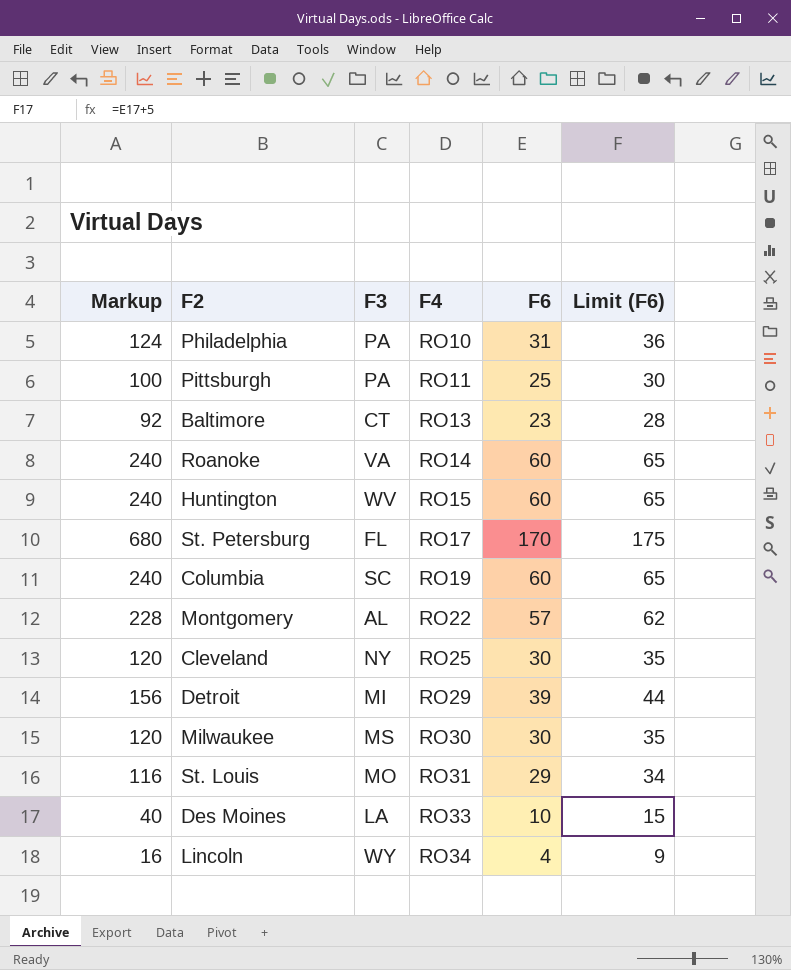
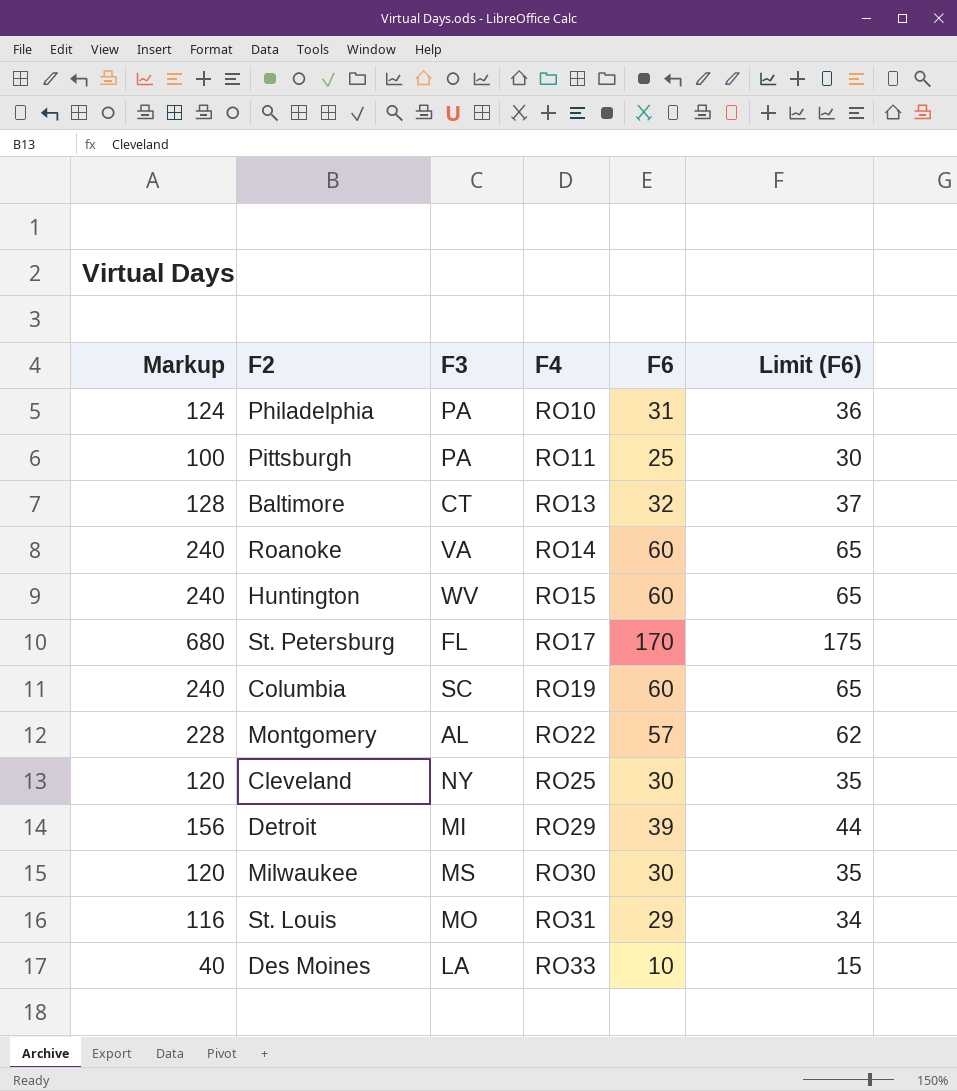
row Lincoln: 16 | WY | RO34 | 4 | 9 -> none
Baltimore | Markup: 92 -> 128
Baltimore | F6: 23 -> 32
Baltimore | Limit (F6): 28 -> 37

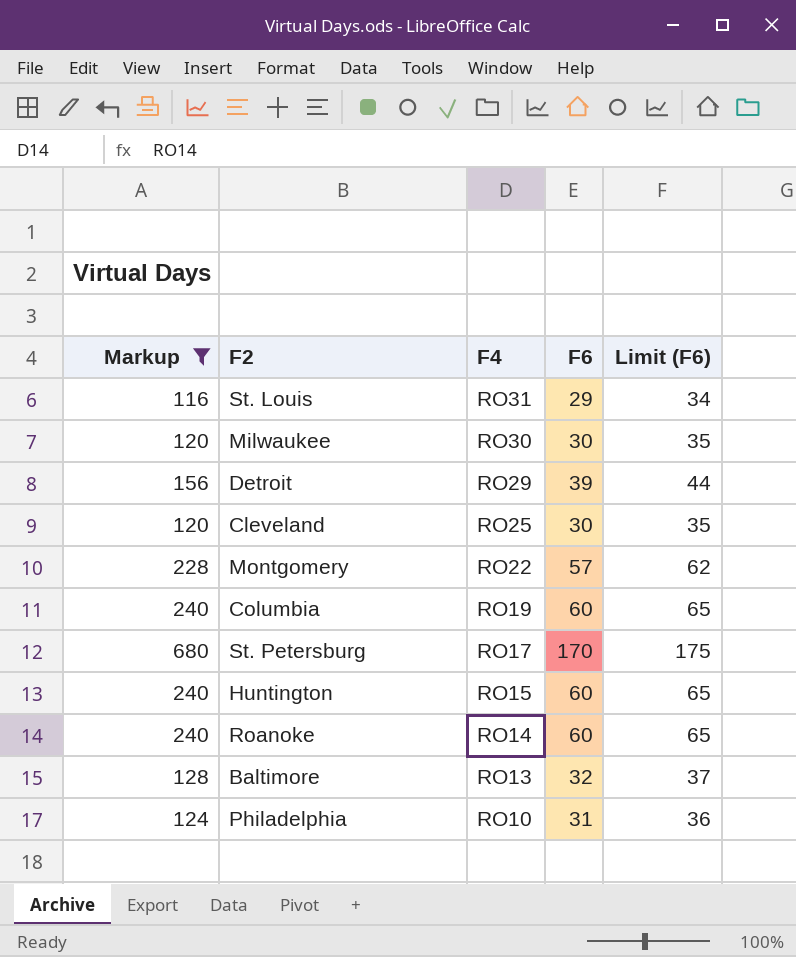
filter: none -> Markup >= 116
row order: F4 ascending -> F4 descending
column F3 | position: 3 -> none

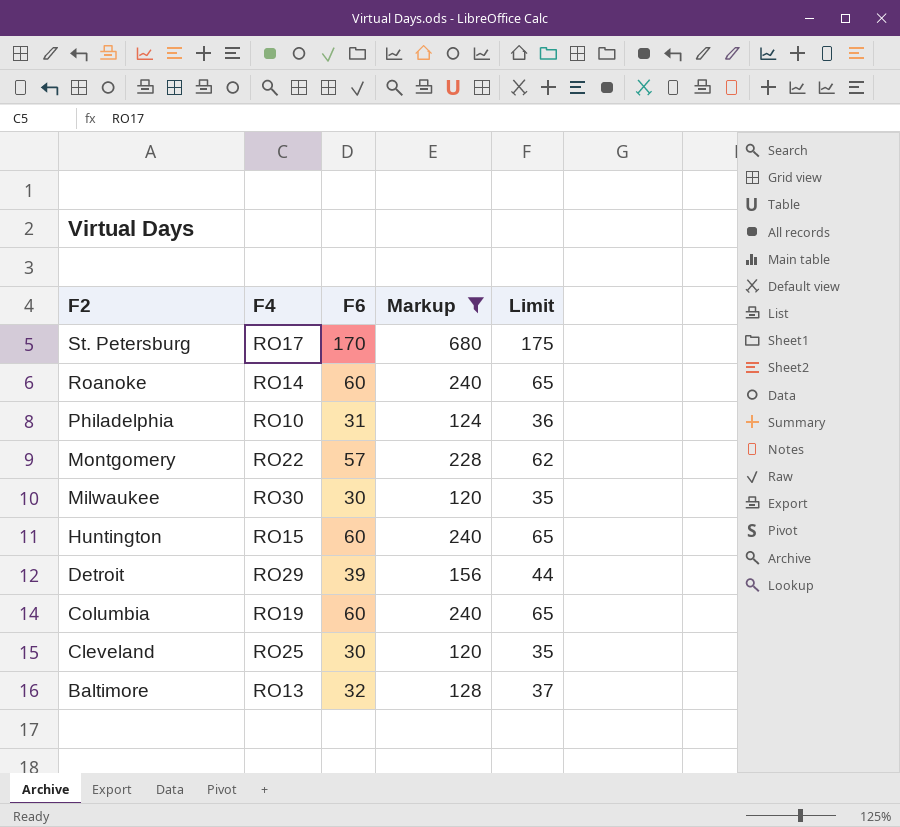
row order: F4 descending -> F2 descending
column Markup | position: 1 -> 4
column name: Limit (F6) -> Limit
row St. Louis: 116 | RO31 | 29 | 34 -> none

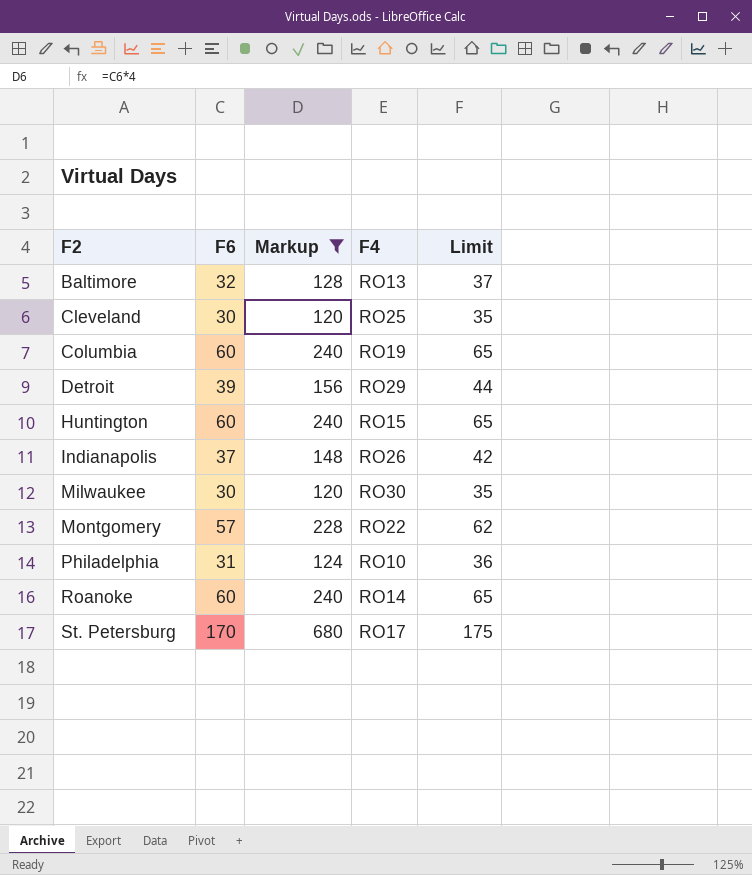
row order: F2 descending -> F2 ascending
column F4 | position: 2 -> 4
row Indianapolis: none -> 37 | 148 | RO26 | 42

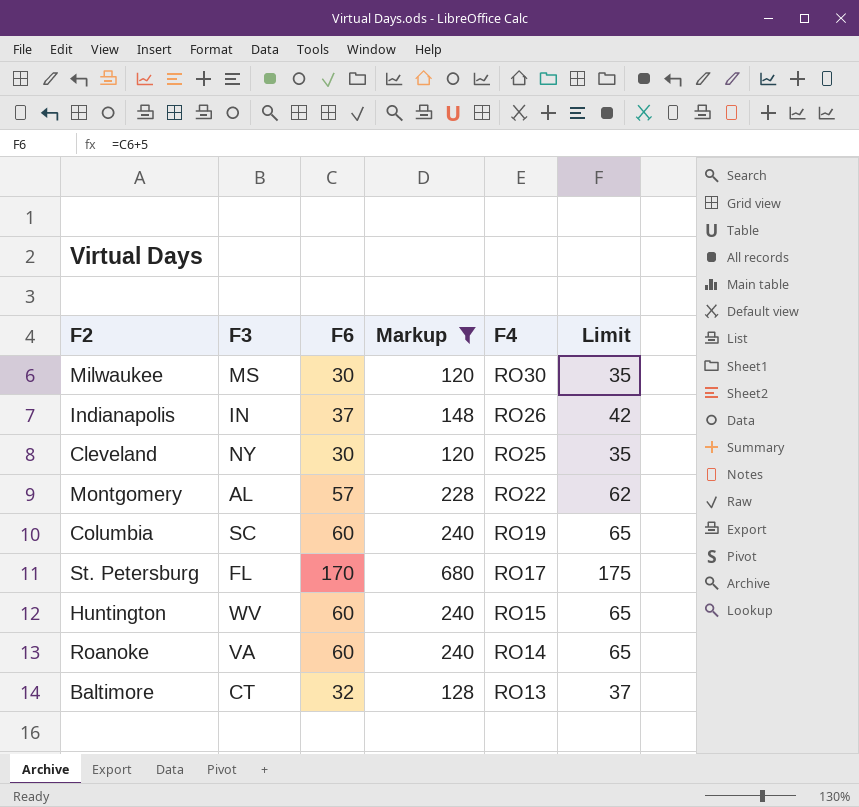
row order: F2 ascending -> F4 descending
column F3 | position: none -> 2
row Detroit: 39 | 156 | RO29 | 44 -> none
row Philadelphia: 31 | 124 | RO10 | 36 -> none

